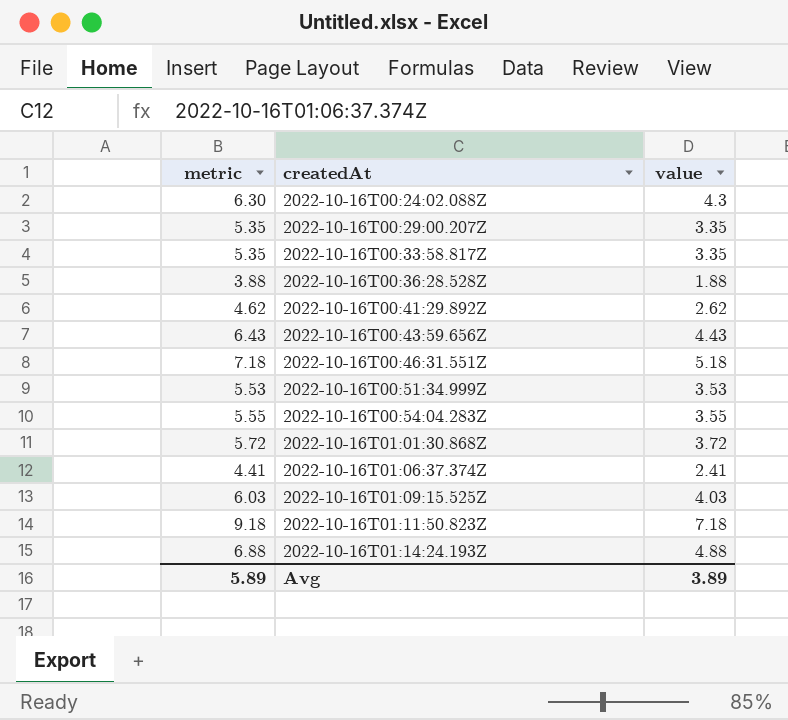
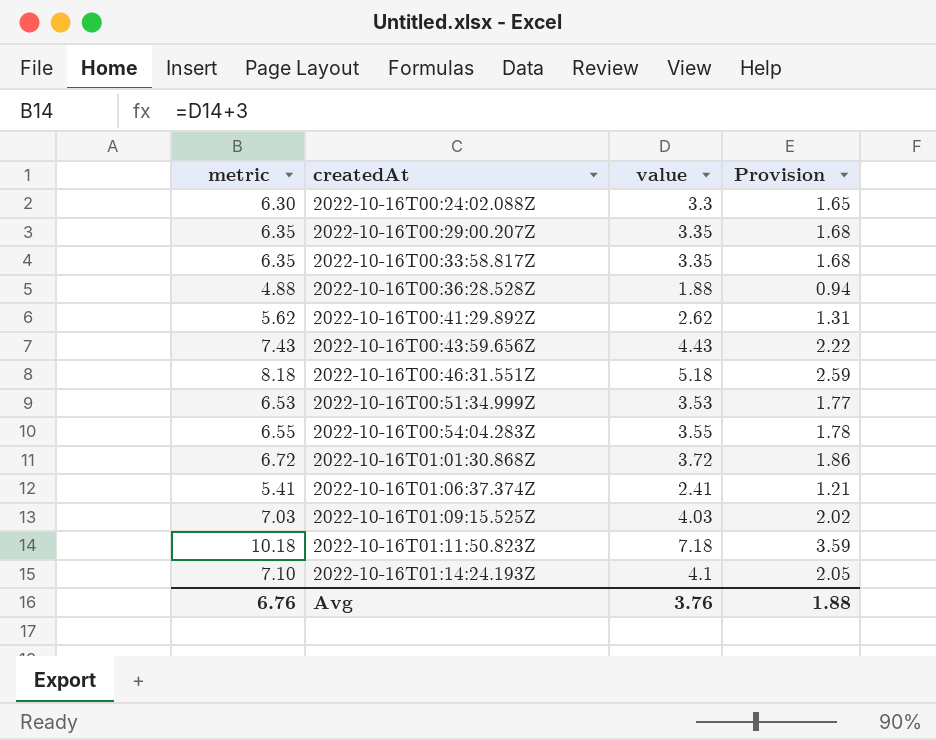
column metric | formula: [value] + 2 -> [value] + 3
column Provision | formula: none -> [value] * 0.5
2022-10-16T00:24:02.088Z | value: 4.3 -> 3.3
2022-10-16T01:14:24.193Z | value: 4.88 -> 4.1
Avg | metric: 5.89 -> 6.76
Avg | value: 3.89 -> 3.76

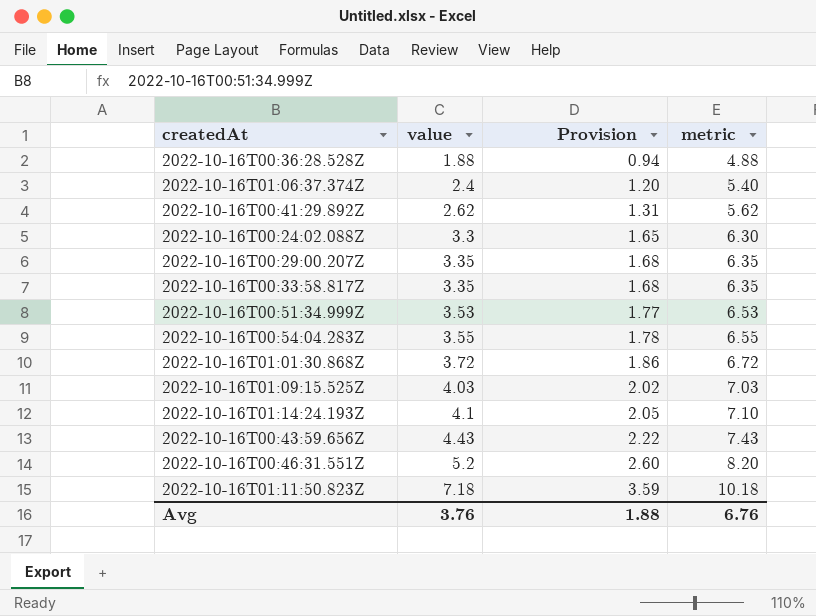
row order: createdAt ascending -> value ascending
column metric | position: 1 -> 4
2022-10-16T01:06:37.374Z | value: 2.41 -> 2.4
2022-10-16T01:06:37.374Z | Provision: 1.21 -> 1.20
2022-10-16T01:06:37.374Z | metric: 5.41 -> 5.40
2022-10-16T00:46:31.551Z | value: 5.18 -> 5.2
2022-10-16T00:46:31.551Z | Provision: 2.59 -> 2.60
2022-10-16T00:46:31.551Z | metric: 8.18 -> 8.20

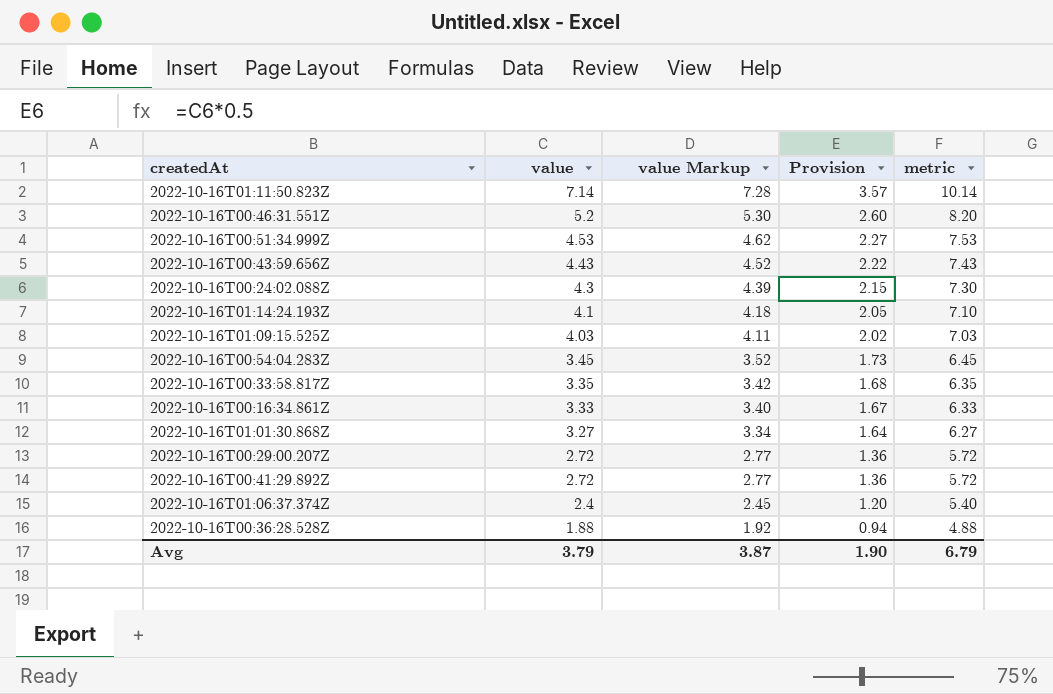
row order: value ascending -> value descending
column value Markup | formula: none -> [value] * 1.02
2022-10-16T01:11:50.823Z | value: 7.18 -> 7.14
2022-10-16T01:11:50.823Z | Provision: 3.59 -> 3.57
2022-10-16T01:11:50.823Z | metric: 10.18 -> 10.14
2022-10-16T00:51:34.999Z | value: 3.53 -> 4.53
2022-10-16T00:51:34.999Z | Provision: 1.77 -> 2.27
2022-10-16T00:51:34.999Z | metric: 6.53 -> 7.53
2022-10-16T00:24:02.088Z | value: 3.3 -> 4.3
2022-10-16T00:24:02.088Z | Provision: 1.65 -> 2.15
2022-10-16T00:24:02.088Z | metric: 6.30 -> 7.30
2022-10-16T00:54:04.283Z | value: 3.55 -> 3.45
2022-10-16T00:54:04.283Z | Provision: 1.78 -> 1.73
2022-10-16T00:54:04.283Z | metric: 6.55 -> 6.45
row 2022-10-16T00:16:34.861Z: none -> 3.33 | 3.40 | 1.67 | 6.33
2022-10-16T01:01:30.868Z | value: 3.72 -> 3.27
2022-10-16T01:01:30.868Z | Provision: 1.86 -> 1.64
2022-10-16T01:01:30.868Z | metric: 6.72 -> 6.27
2022-10-16T00:29:00.207Z | value: 3.35 -> 2.72
2022-10-16T00:29:00.207Z | Provision: 1.68 -> 1.36
2022-10-16T00:29:00.207Z | metric: 6.35 -> 5.72
2022-10-16T00:41:29.892Z | value: 2.62 -> 2.72
2022-10-16T00:41:29.892Z | Provision: 1.31 -> 1.36
2022-10-16T00:41:29.892Z | metric: 5.62 -> 5.72
Avg | value: 3.76 -> 3.79
Avg | Provision: 1.88 -> 1.90
Avg | metric: 6.76 -> 6.79

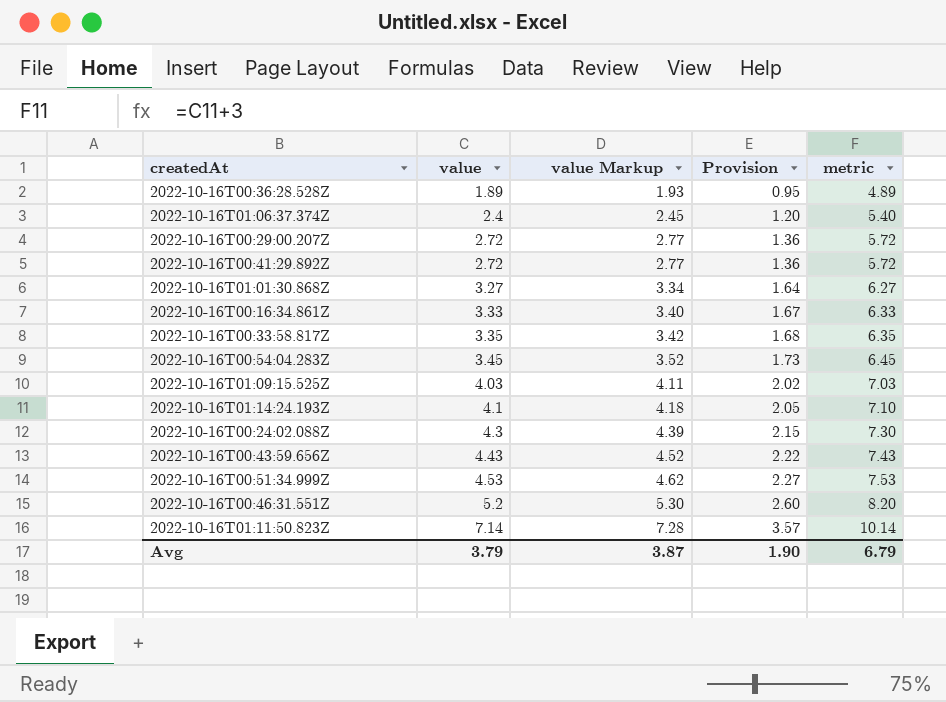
row order: value descending -> value ascending
2022-10-16T00:36:28.528Z | value: 1.88 -> 1.89
2022-10-16T00:36:28.528Z | value Markup: 1.92 -> 1.93
2022-10-16T00:36:28.528Z | Provision: 0.94 -> 0.95
2022-10-16T00:36:28.528Z | metric: 4.88 -> 4.89

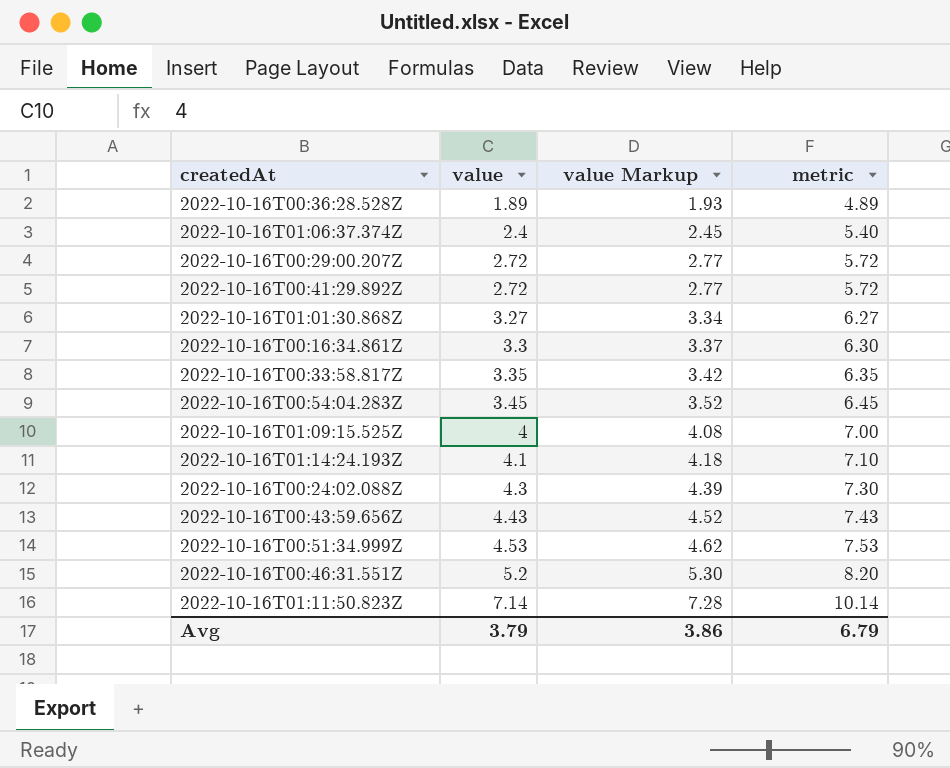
column Provision | formula: [value] * 0.5 -> none
2022-10-16T00:16:34.861Z | value: 3.33 -> 3.3
2022-10-16T00:16:34.861Z | value Markup: 3.40 -> 3.37
2022-10-16T00:16:34.861Z | metric: 6.33 -> 6.30
2022-10-16T01:09:15.525Z | value: 4.03 -> 4
2022-10-16T01:09:15.525Z | value Markup: 4.11 -> 4.08
2022-10-16T01:09:15.525Z | metric: 7.03 -> 7.00
Avg | value Markup: 3.87 -> 3.86

